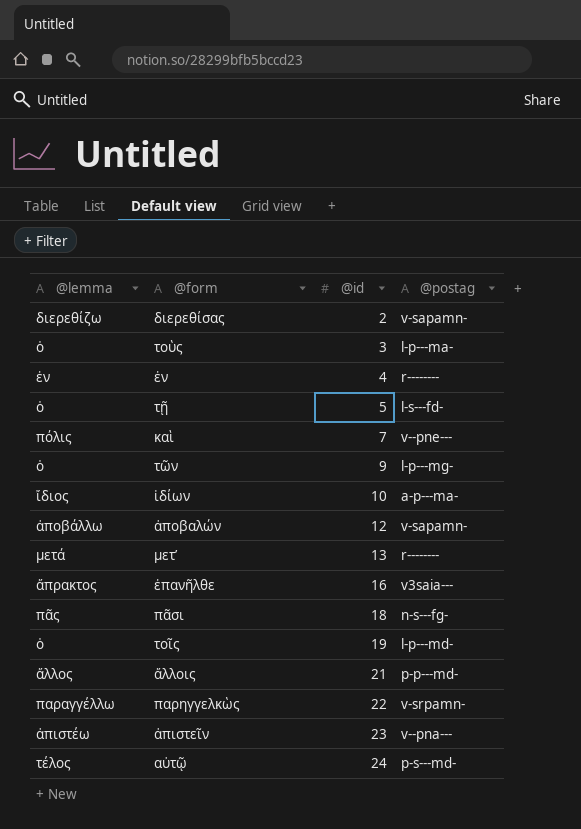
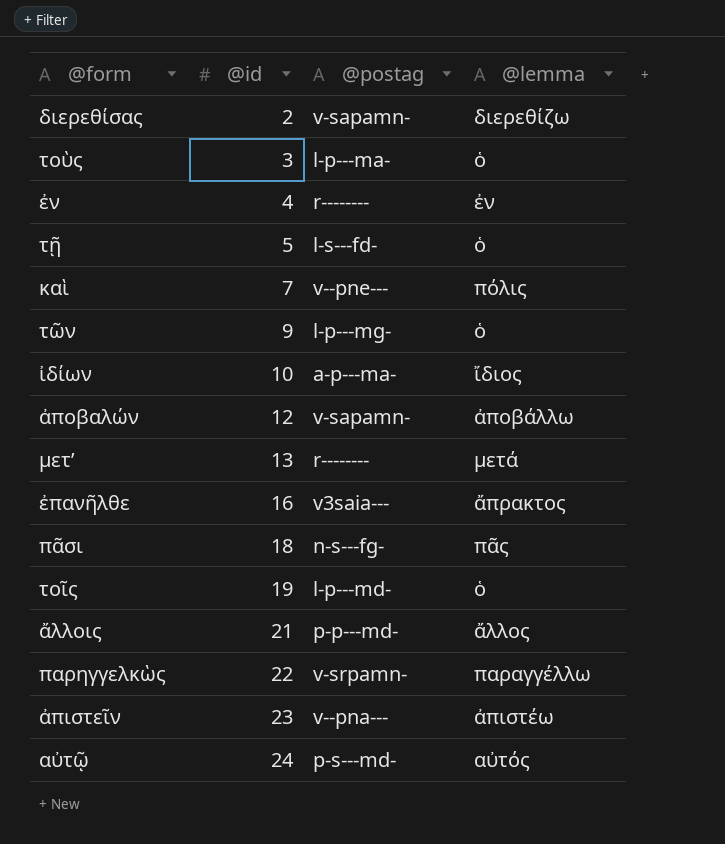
column @lemma | position: 1 -> 4
αὐτῷ | @lemma: τέλος -> αὐτός

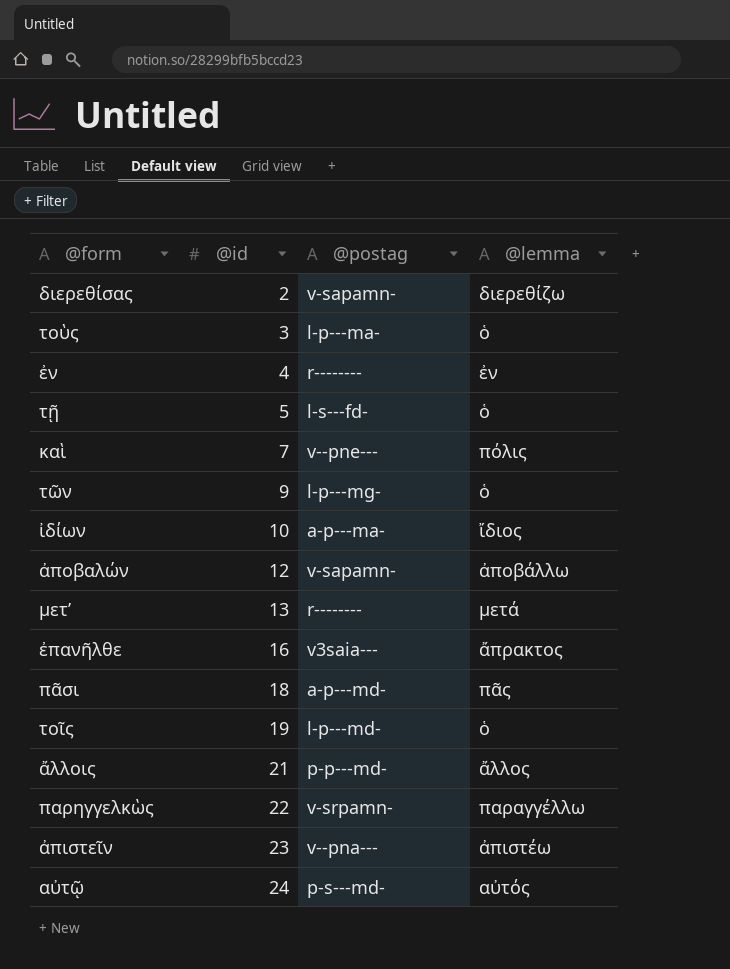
πᾶσι | @postag: n-s---fg- -> a-p---md-

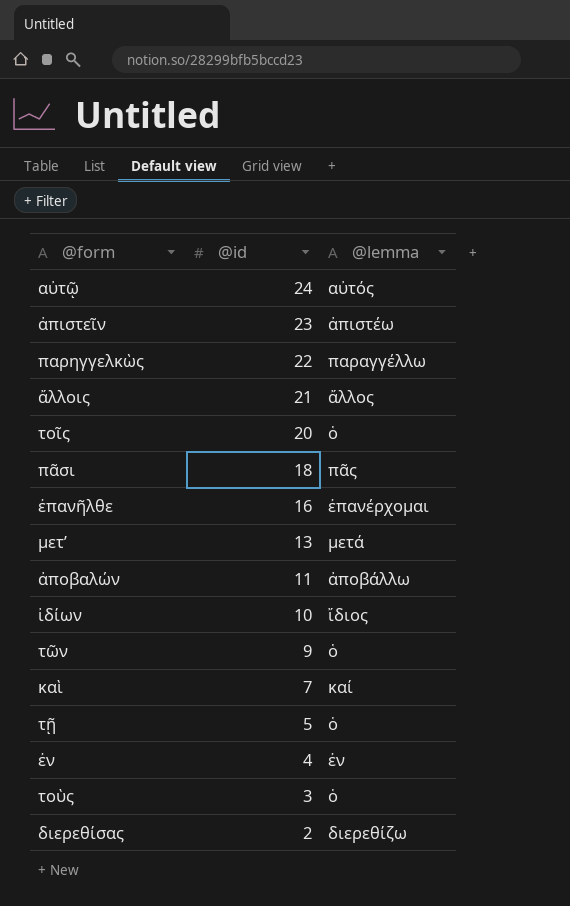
row order: @id ascending -> @id descending
column @postag | position: 3 -> none
τοῖς | @id: 19 -> 20
ἐπανῆλθε | @lemma: ἄπρακτος -> ἐπανέρχομαι
ἀποβαλών | @id: 12 -> 11
καὶ | @lemma: πόλις -> καί

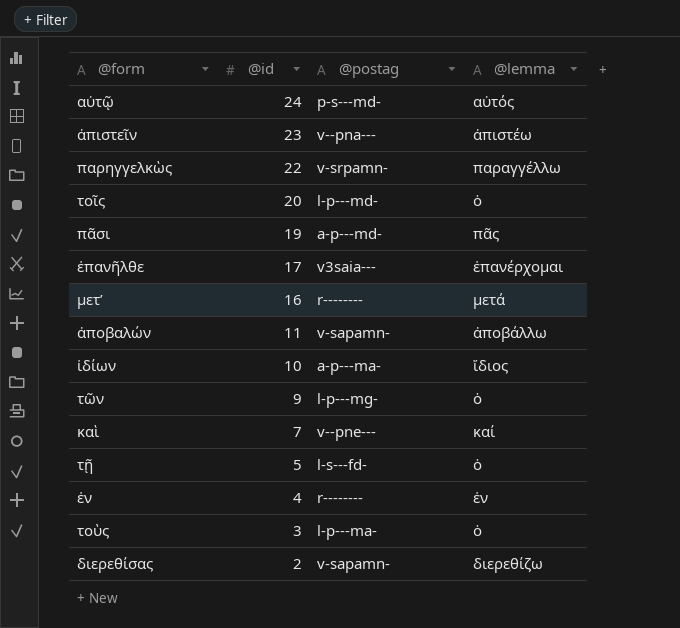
column @postag | position: none -> 3
row ἄλλοις: 21 | ἄλλος -> none
πᾶσι | @id: 18 -> 19
ἐπανῆλθε | @id: 16 -> 17
μετʼ | @id: 13 -> 16

